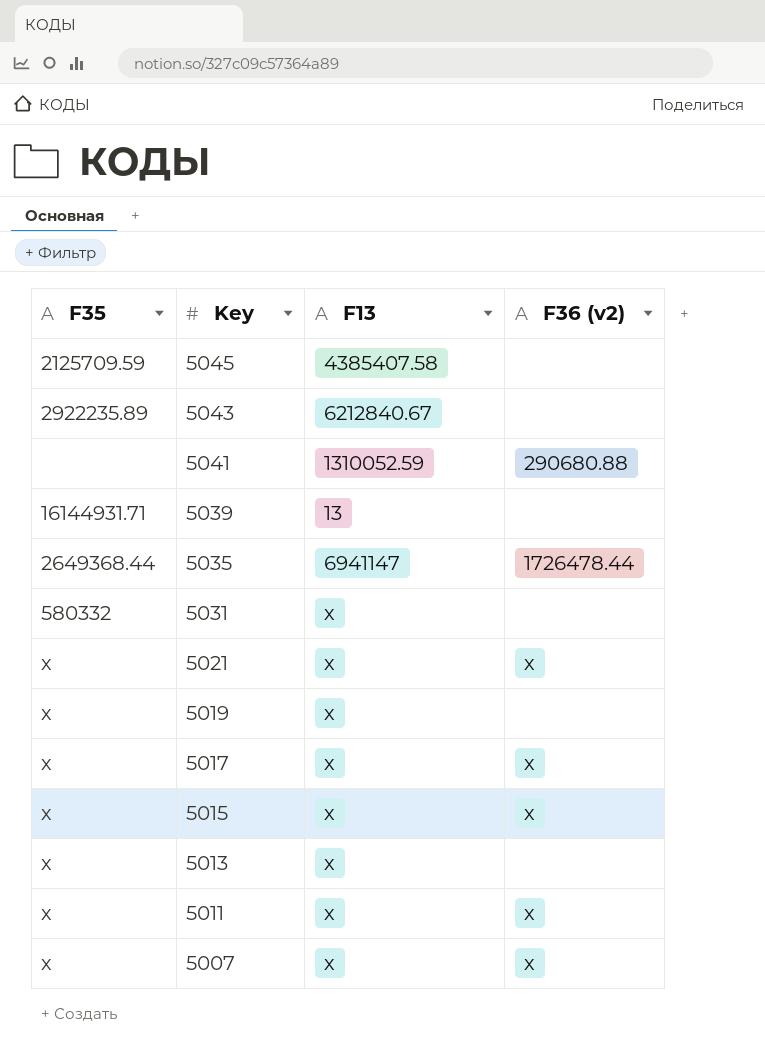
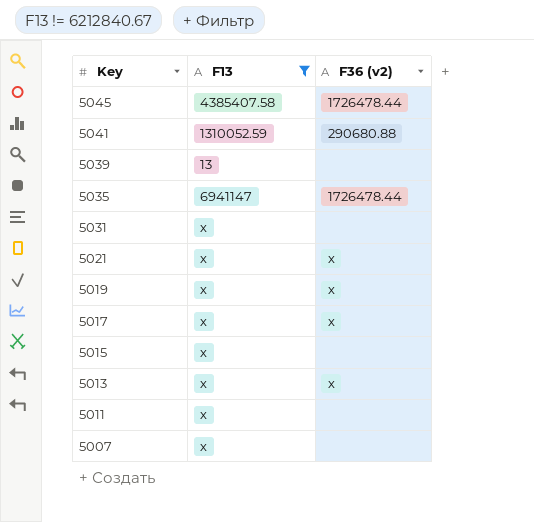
filter: none -> F13 != 6212840.67
column F35 | position: 1 -> none
5045 | F36 (v2): none -> 1726478.44
5019 | F36 (v2): none -> х
5015 | F36 (v2): х -> none
5013 | F36 (v2): none -> х
5011 | F36 (v2): х -> none
5007 | F36 (v2): х -> none

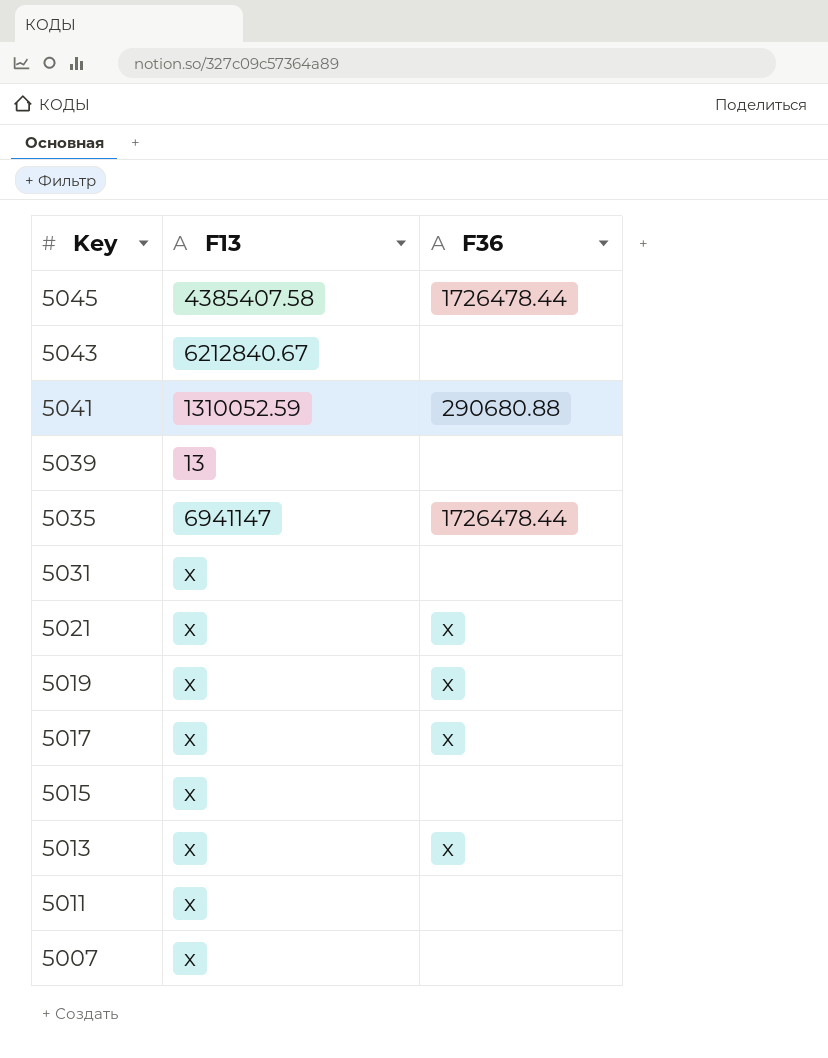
filter: F13 != 6212840.67 -> none
column name: F36 (v2) -> F36

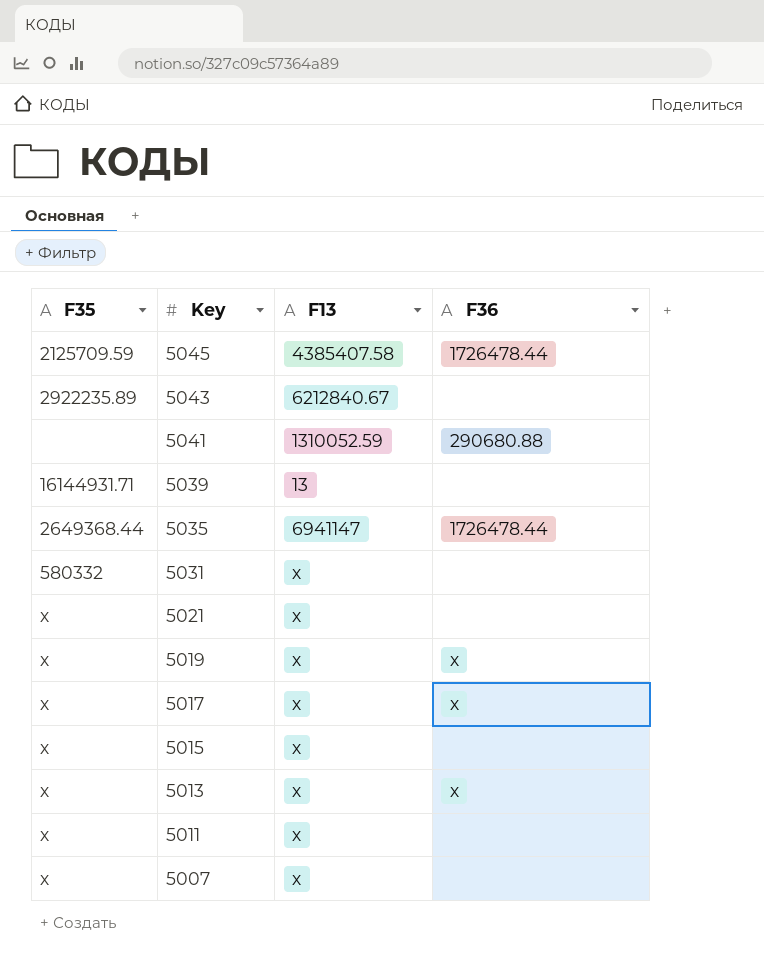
column F35 | position: none -> 1
5021 | F36: х -> none

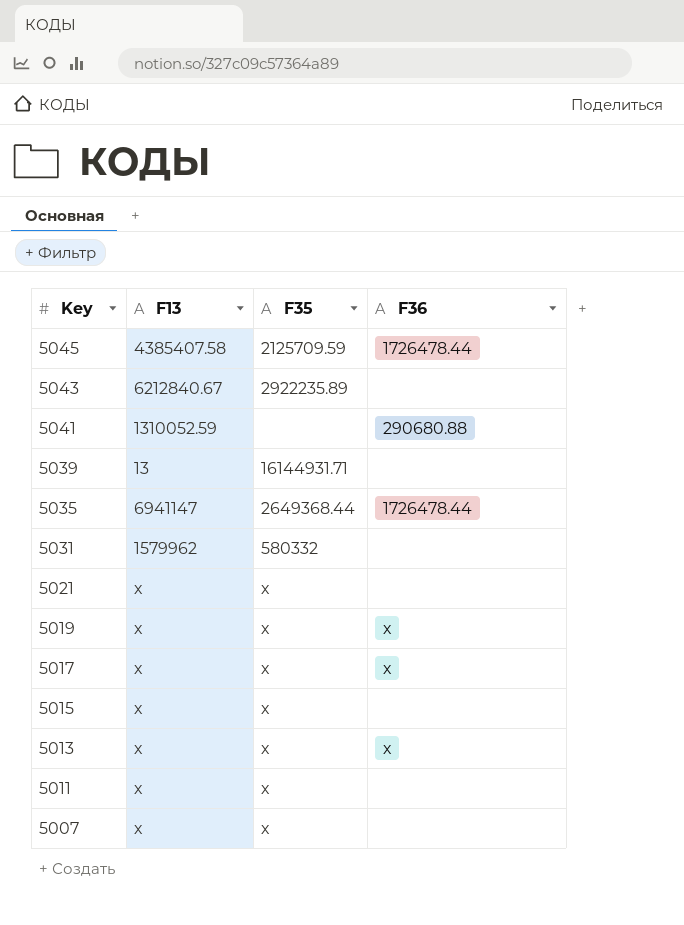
column F35 | position: 1 -> 3
5031 | F13: х -> 1579962

